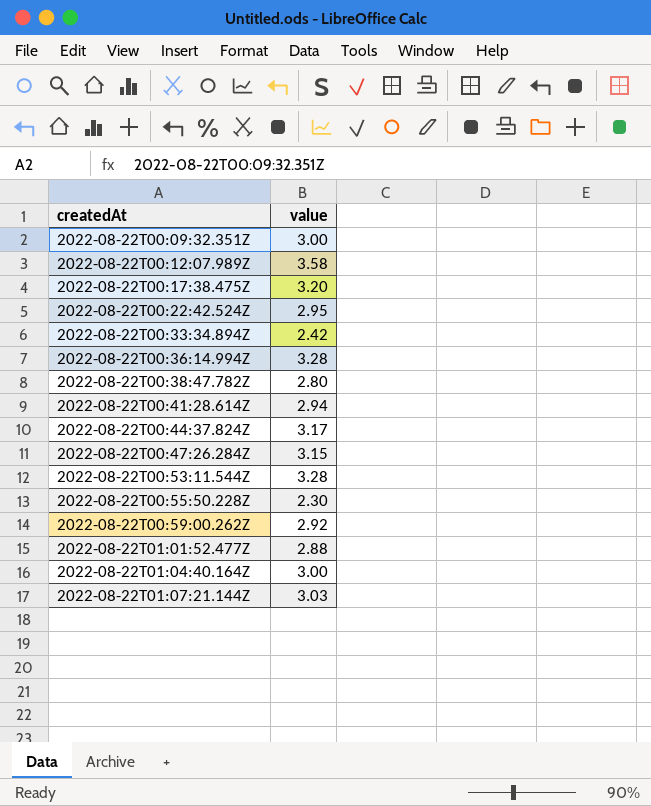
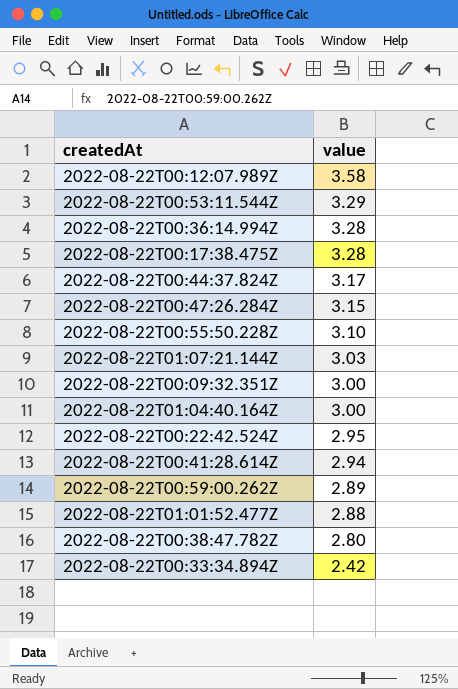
row order: createdAt ascending -> value descending
2022-08-22T00:53:11.544Z | value: 3.28 -> 3.29
2022-08-22T00:17:38.475Z | value: 3.20 -> 3.28
2022-08-22T00:55:50.228Z | value: 2.30 -> 3.10
2022-08-22T00:59:00.262Z | value: 2.92 -> 2.89

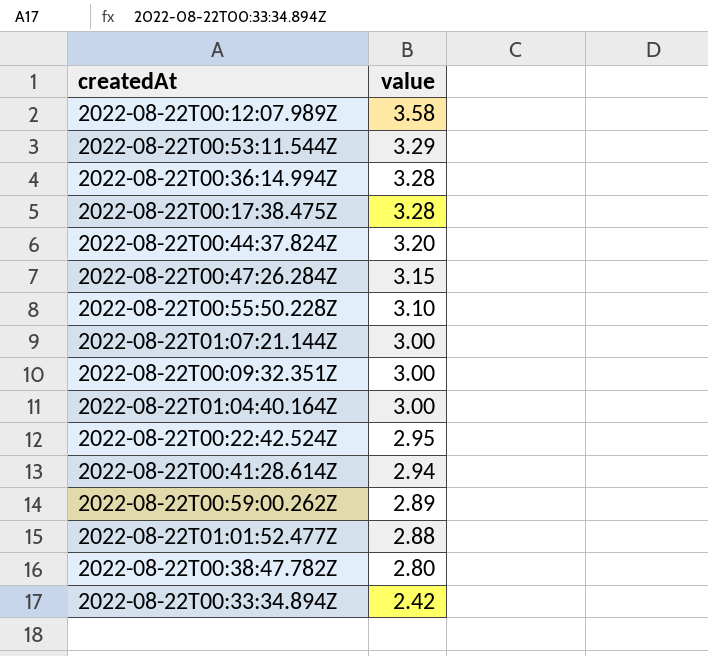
2022-08-22T00:44:37.824Z | value: 3.17 -> 3.20
2022-08-22T01:07:21.144Z | value: 3.03 -> 3.00

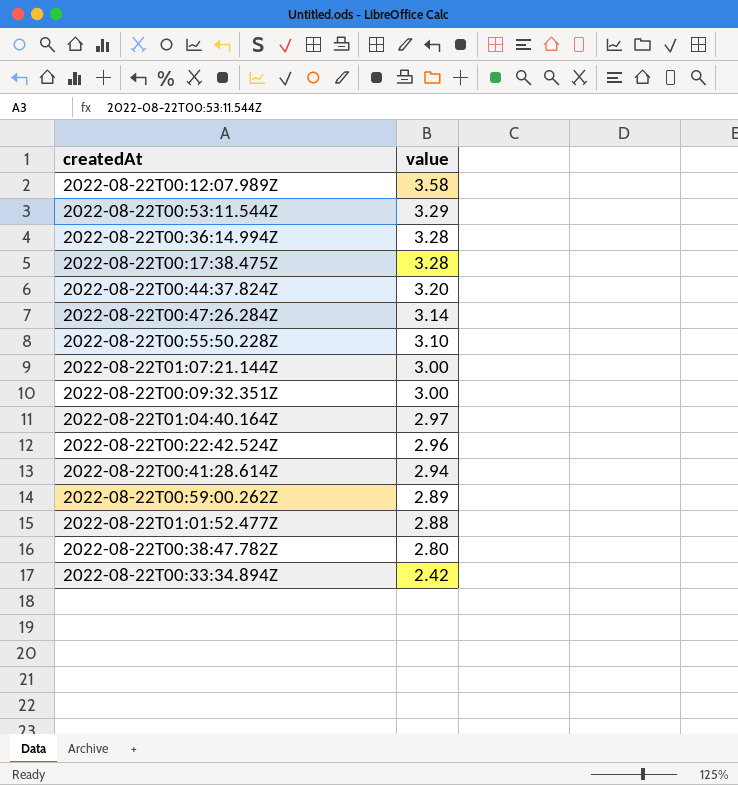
2022-08-22T00:47:26.284Z | value: 3.15 -> 3.14
2022-08-22T01:04:40.164Z | value: 3.00 -> 2.97
2022-08-22T00:22:42.524Z | value: 2.95 -> 2.96

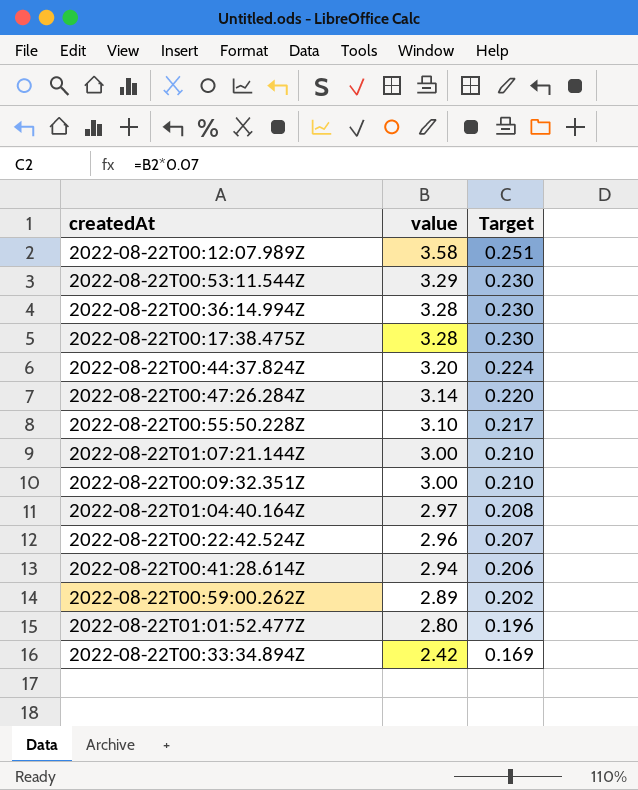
column Target | formula: none -> [value] * 0.07
row 2022-08-22T00:38:47.782Z: 2.80 -> none
2022-08-22T01:01:52.477Z | value: 2.88 -> 2.80

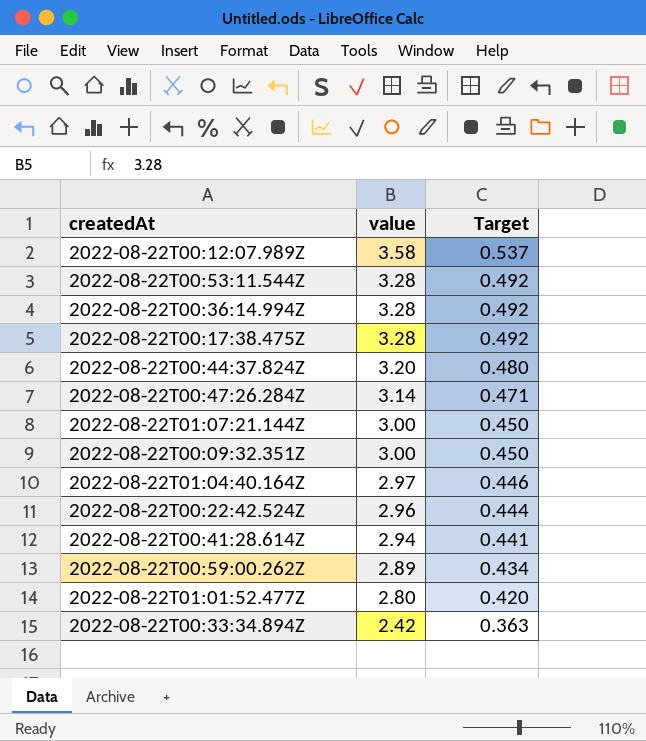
column Target | formula: [value] * 0.07 -> [value] * 0.15
row 2022-08-22T00:55:50.228Z: 3.10 | 0.217 -> none
2022-08-22T00:53:11.544Z | value: 3.29 -> 3.28

